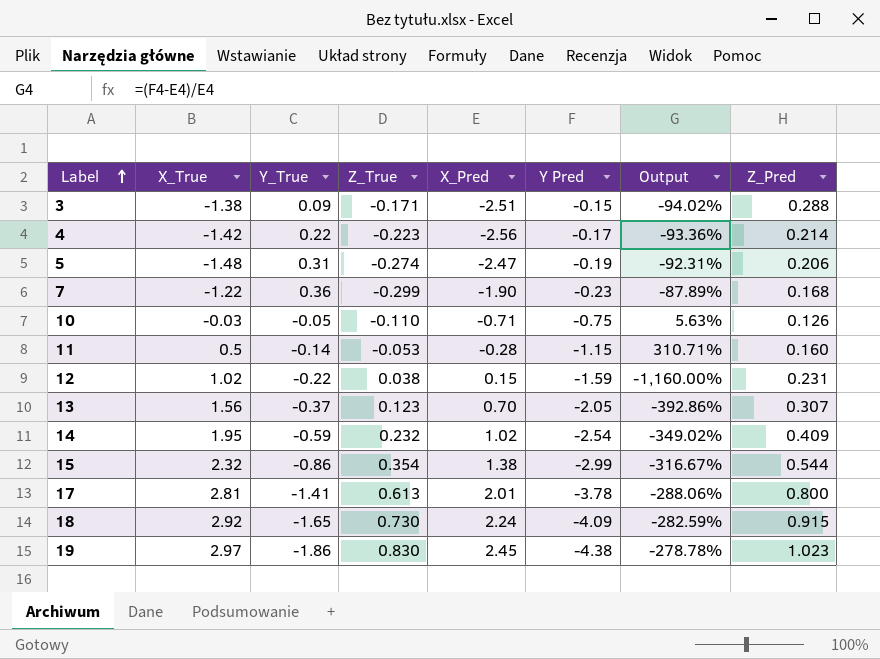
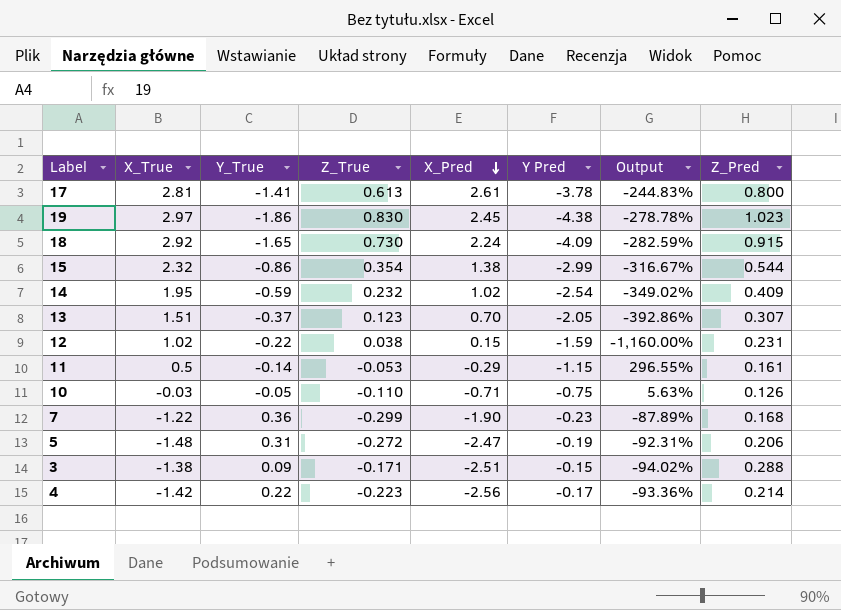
row order: Label ascending -> X_Pred descending
17 | X_Pred: 2.01 -> 2.61
17 | Output: -288.06% -> -244.83%
13 | X_True: 1.56 -> 1.51
11 | X_Pred: -0.28 -> -0.29
11 | Output: 310.71% -> 296.55%
11 | Z_Pred: 0.160 -> 0.161
5 | Z_True: -0.274 -> -0.272

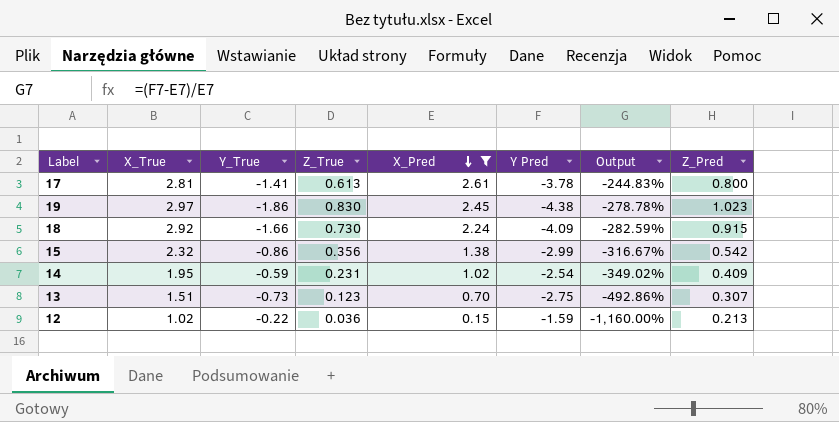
filter: none -> X_Pred >= 0.15
18 | Y_True: -1.65 -> -1.66
15 | Z_True: 0.354 -> 0.356
15 | Z_Pred: 0.544 -> 0.542
14 | Z_True: 0.232 -> 0.231
13 | Y_True: -0.37 -> -0.73
13 | Y Pred: -2.05 -> -2.75
13 | Output: -392.86% -> -492.86%
12 | Z_True: 0.038 -> 0.036
12 | Z_Pred: 0.231 -> 0.213

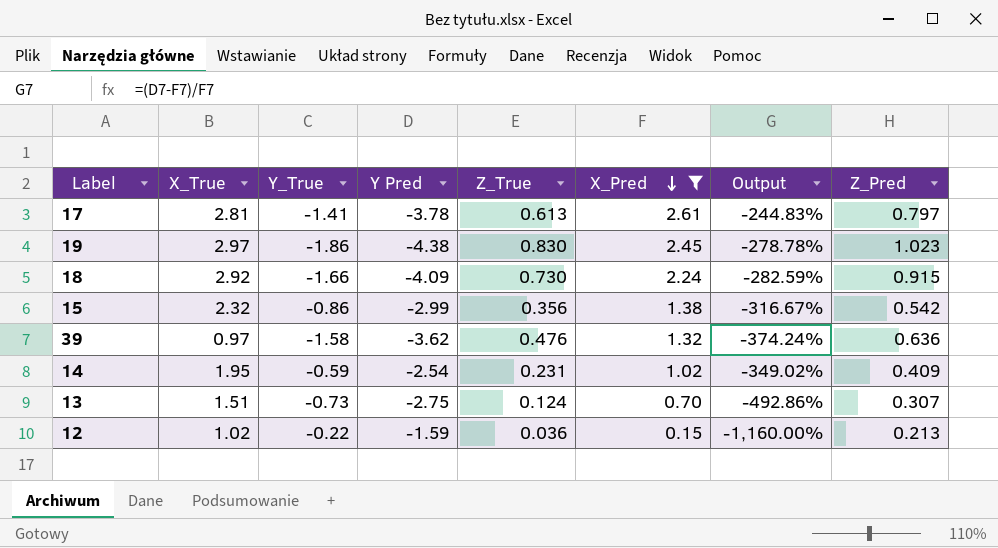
column Y Pred | position: 6 -> 4
17 | Z_Pred: 0.800 -> 0.797
row 39: none -> 0.97 | -1.58 | -3.62 | 0.476 | 1.32 | -374.24% | 0.636
13 | Z_True: 0.123 -> 0.124

